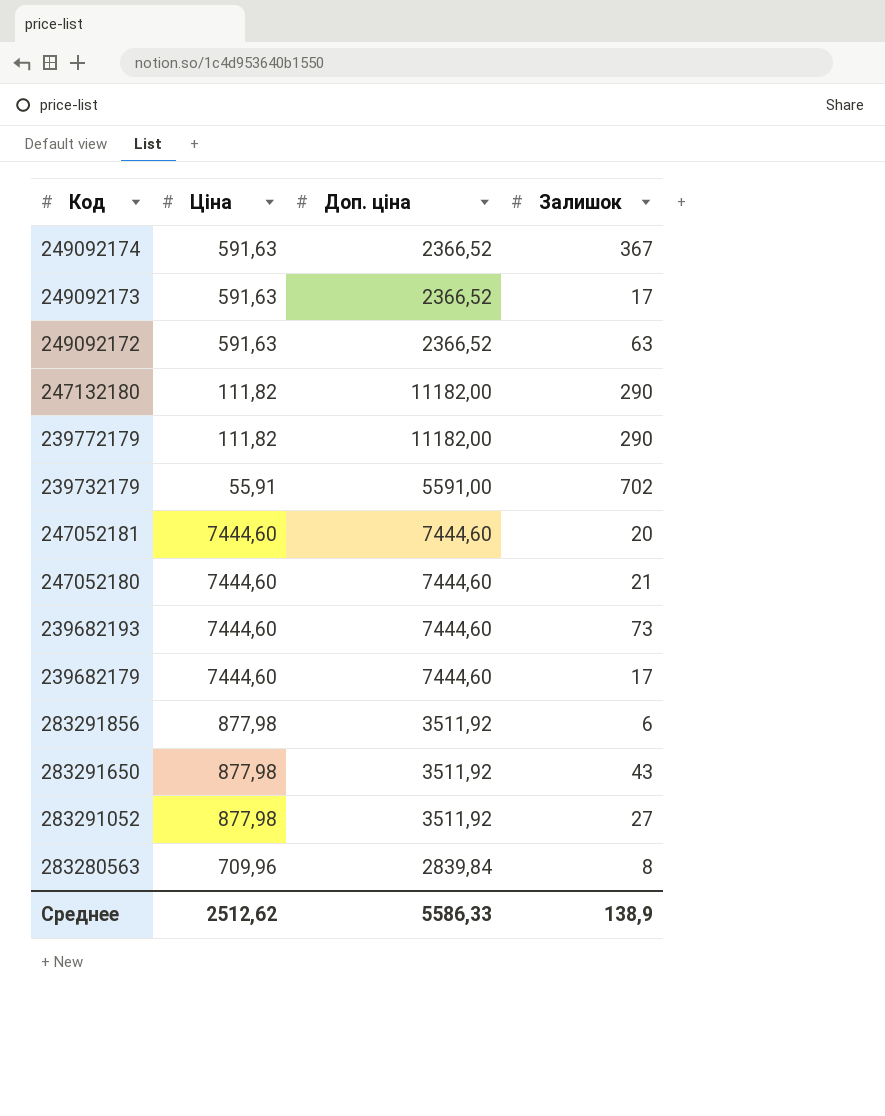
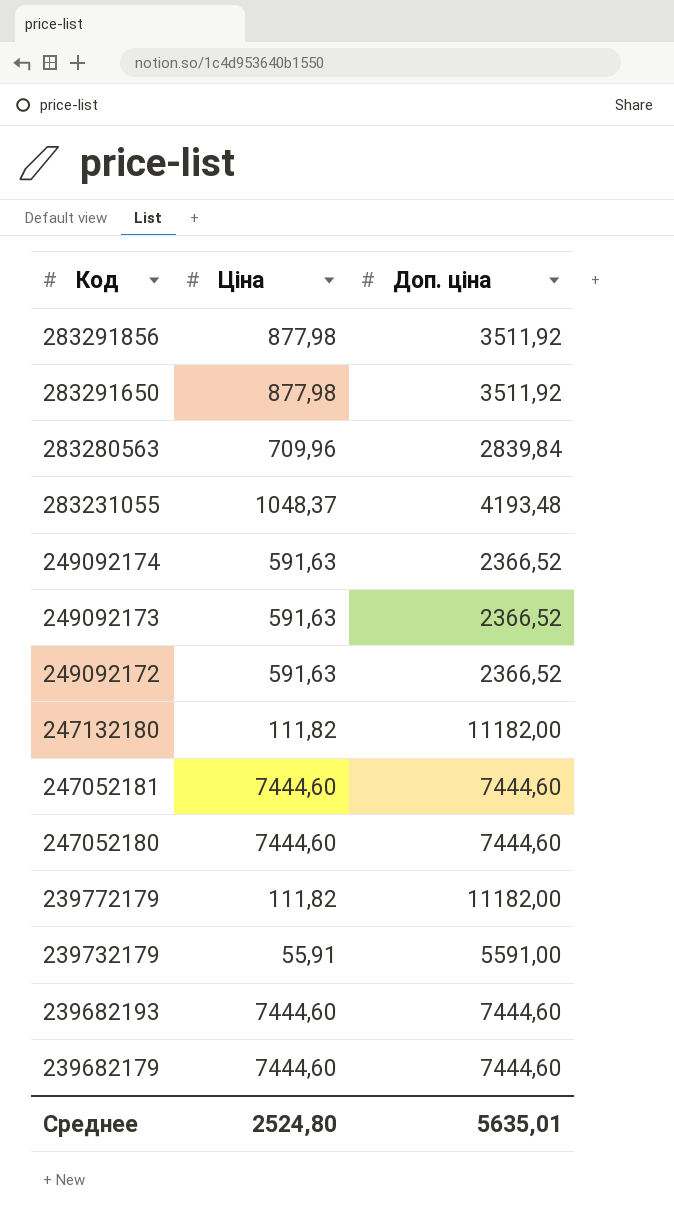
row order: none -> Код descending
column Залишок | position: 4 -> none
row 283291052: 877,98 | 3511,92 | 27 -> none
row 283231055: none -> 1048,37 | 4193,48
Среднее | Ціна: 2512,62 -> 2524,80
Среднее | Доп. ціна: 5586,33 -> 5635,01

